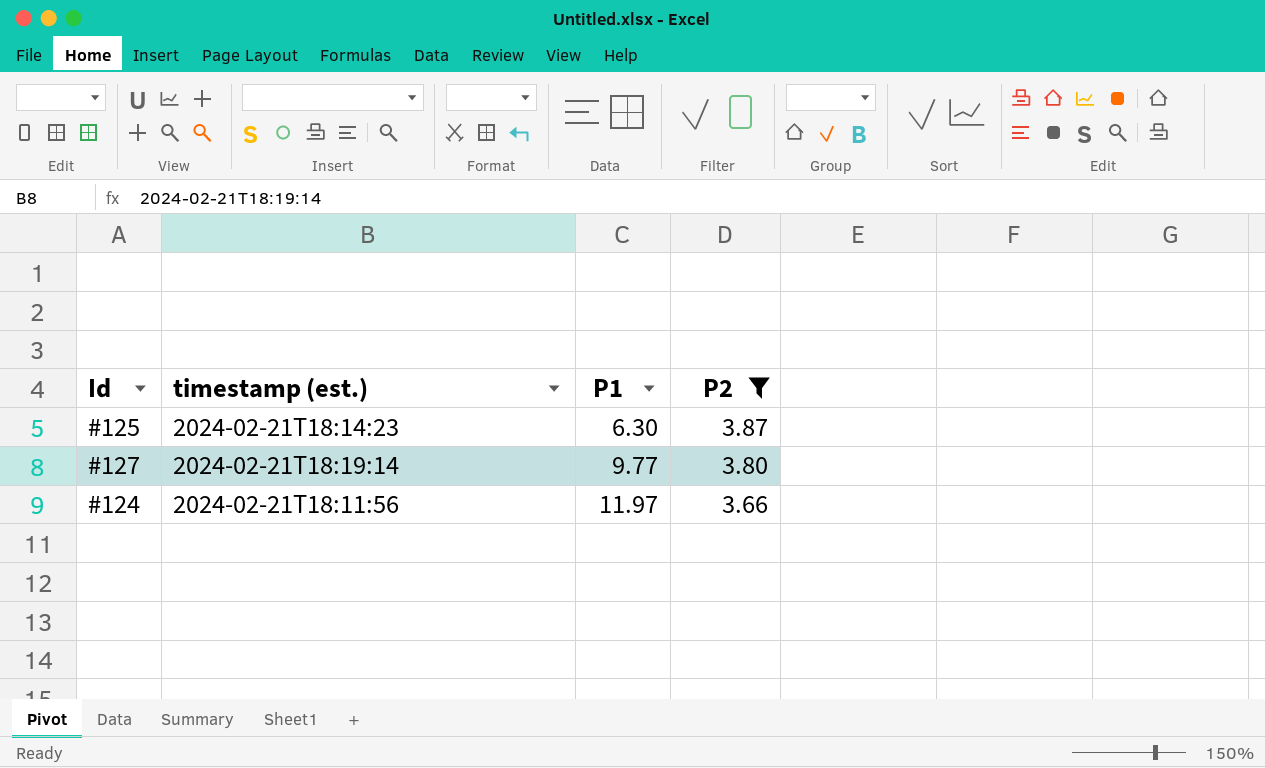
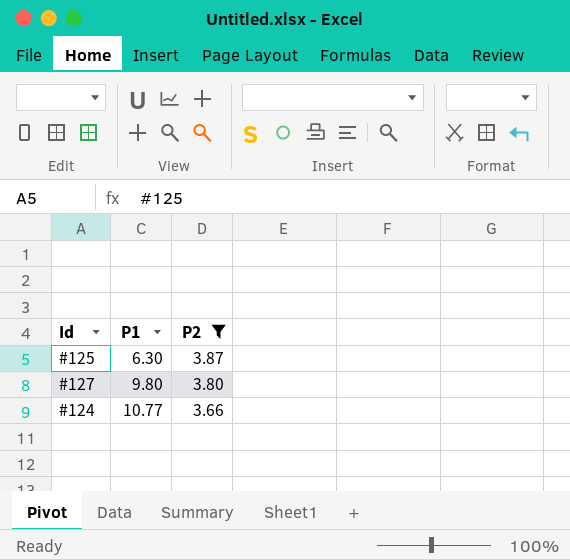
column timestamp (est.) | position: 2 -> none
#127 | P1: 9.77 -> 9.80
#124 | P1: 11.97 -> 10.77

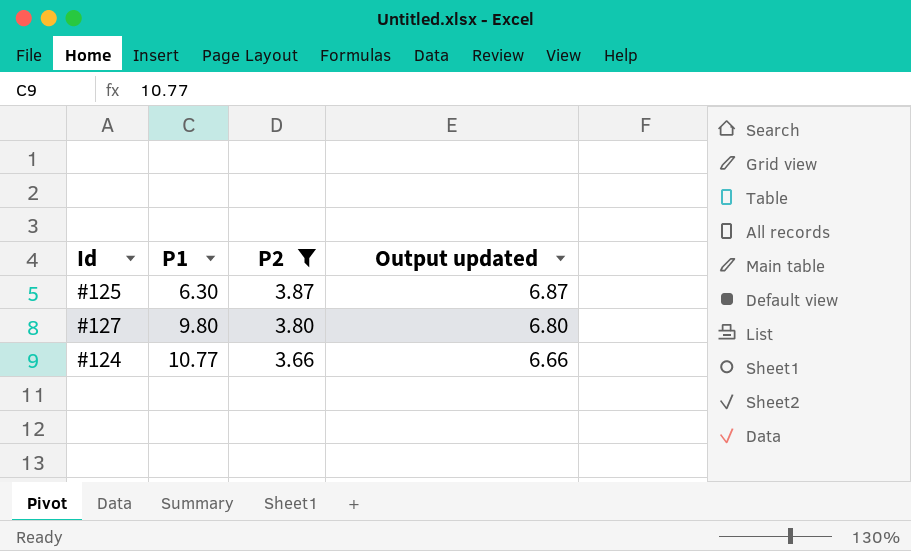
column Output updated | formula: none -> [P2] + 3

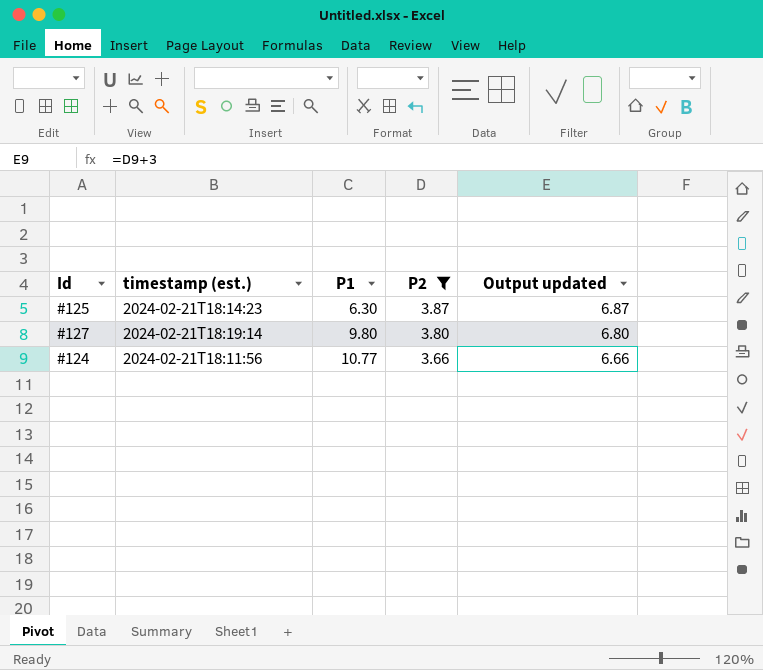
column timestamp (est.) | position: none -> 2

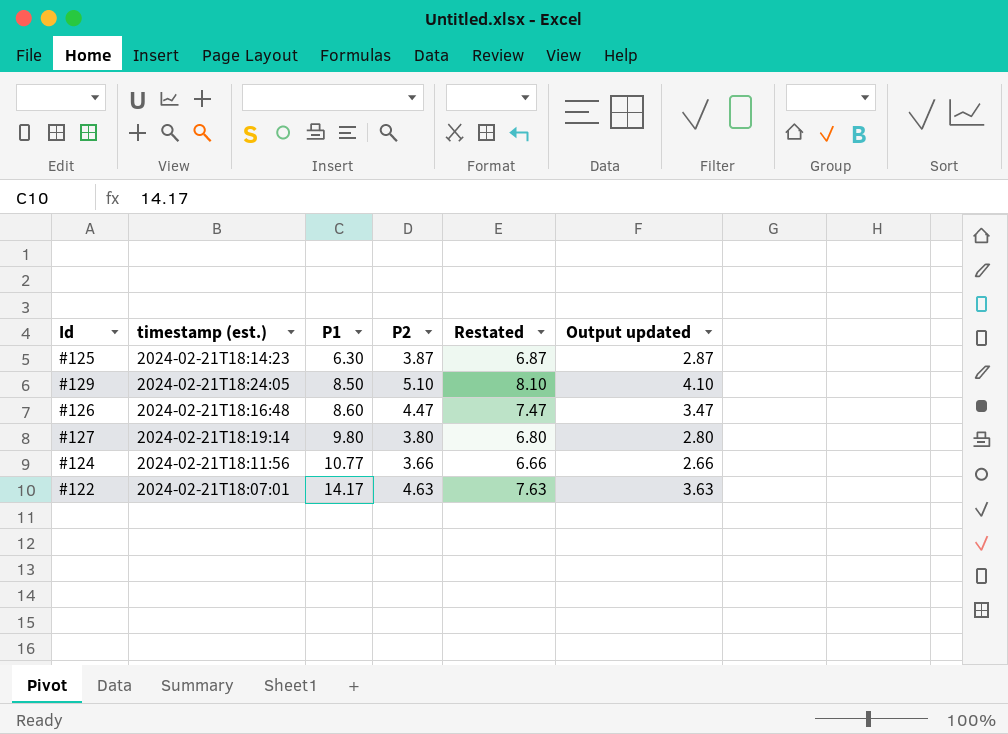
filter: P2 <= 3.87 -> none
column Restated | formula: none -> [P2] + 3
column Output updated | formula: [P2] + 3 -> [P2] - 1

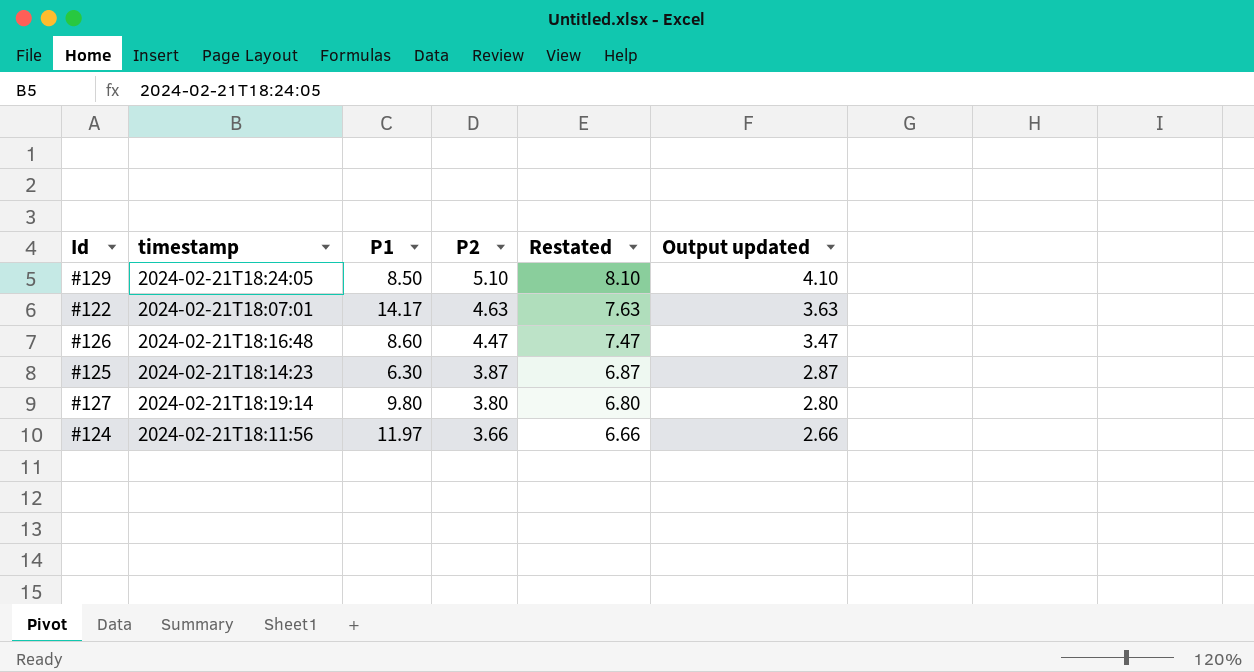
row order: P1 ascending -> P2 descending
column name: timestamp (est.) -> timestamp
#124 | P1: 10.77 -> 11.97

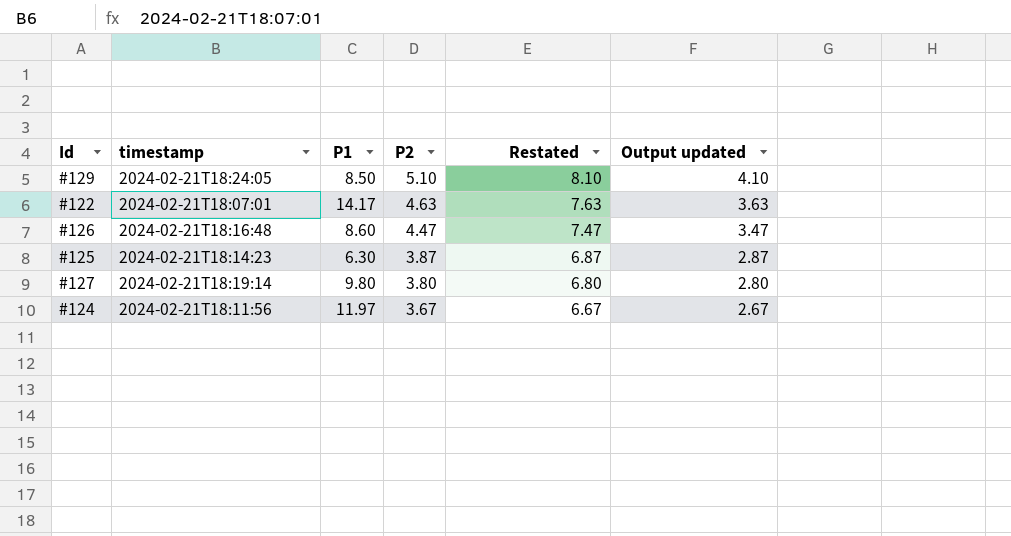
#124 | P2: 3.66 -> 3.67
#124 | Restated: 6.66 -> 6.67
#124 | Output updated: 2.66 -> 2.67

